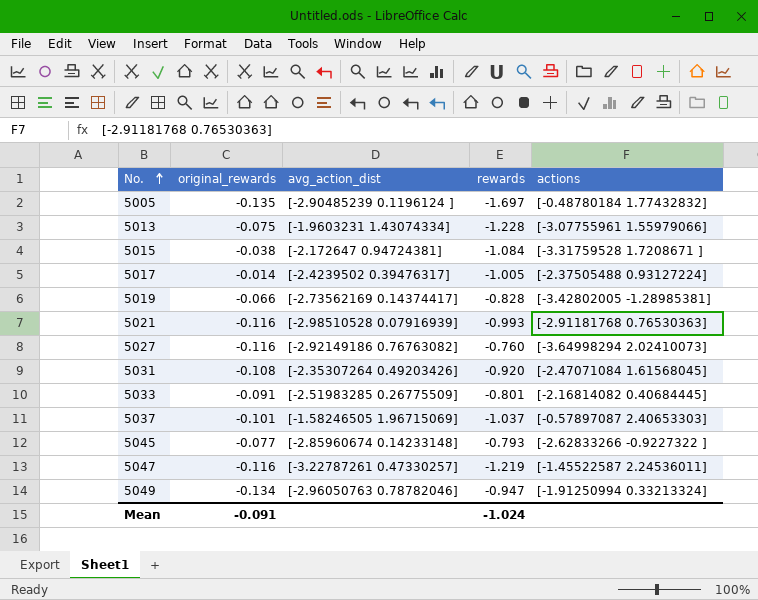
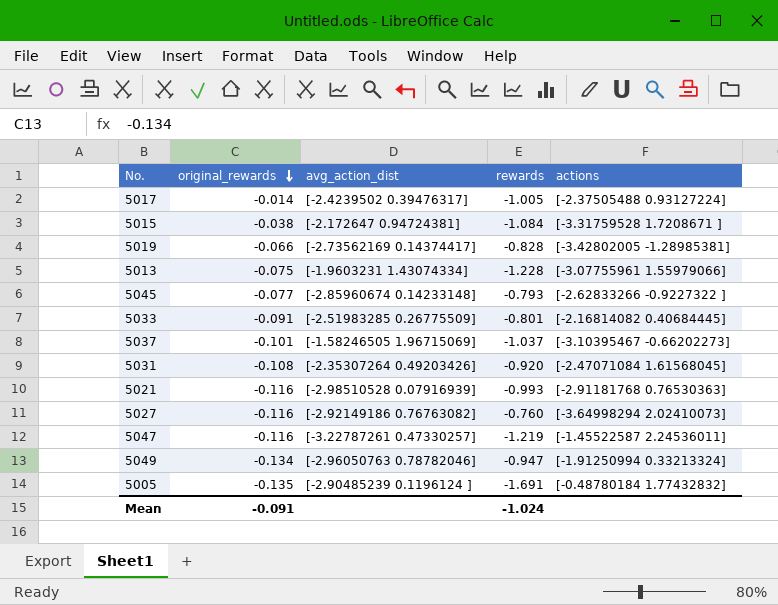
row order: No. ascending -> original_rewards descending
5037 | actions: [-0.57897087 2.40653303] -> [-3.10395467 -0.66202273]
5005 | rewards: -1.697 -> -1.691

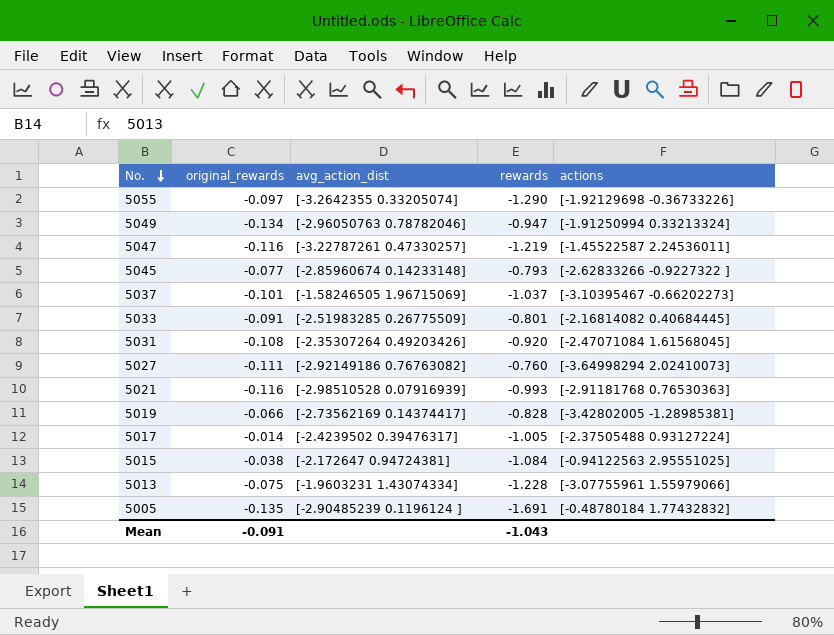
row order: original_rewards descending -> No. descending
row 5055: none -> -0.097 | [-3.2642355 0.33205074] | -1.290 | [-1.92129698 -0.36733226]
5027 | original_rewards: -0.116 -> -0.111
5015 | actions: [-3.31759528 1.7208671 ] -> [-0.94122563 2.95551025]
Mean | rewards: -1.024 -> -1.043

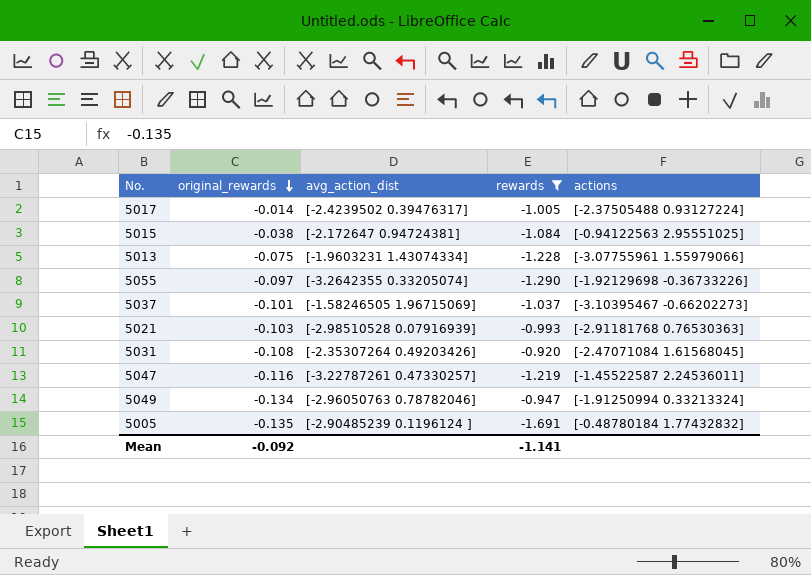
filter: none -> rewards <= -0.920
row order: No. descending -> original_rewards descending
5021 | original_rewards: -0.116 -> -0.103
Mean | original_rewards: -0.091 -> -0.092
Mean | rewards: -1.043 -> -1.141

